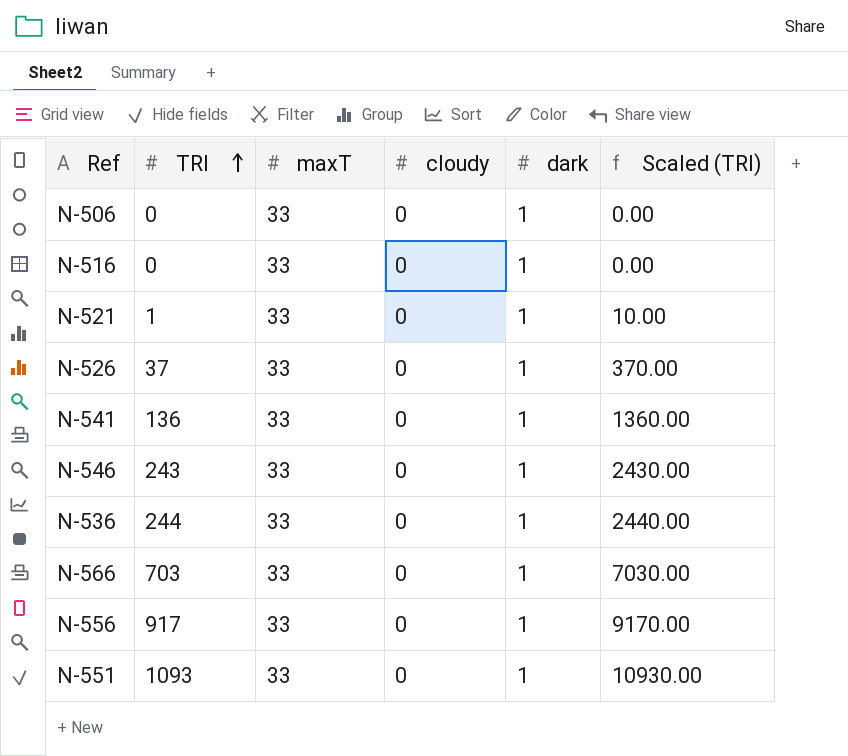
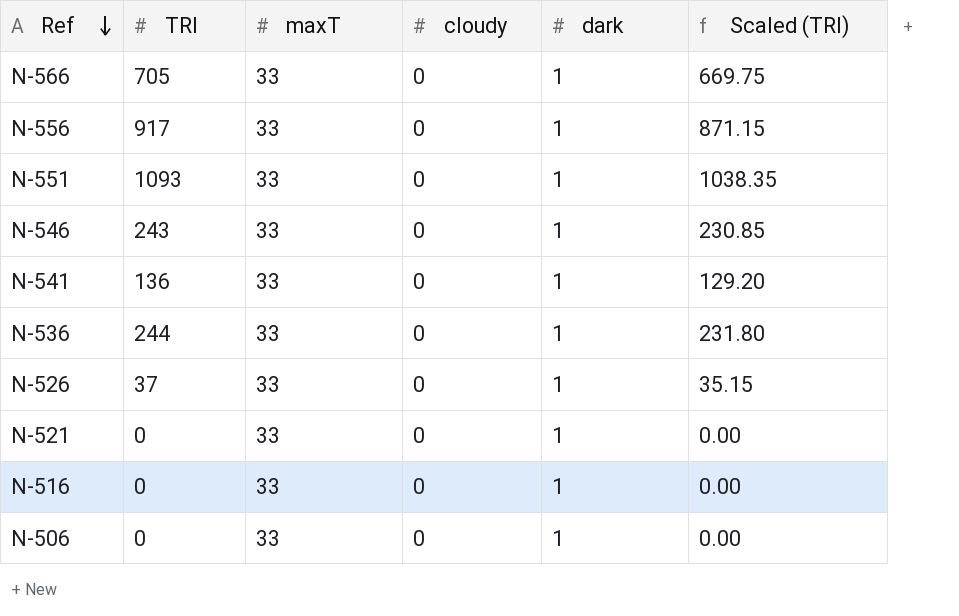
row order: TRI ascending -> Ref descending
column Scaled (TRI) | formula: [TRI] * 10 -> [TRI] * 0.95
N-566 | TRI: 703 -> 705
N-521 | TRI: 1 -> 0

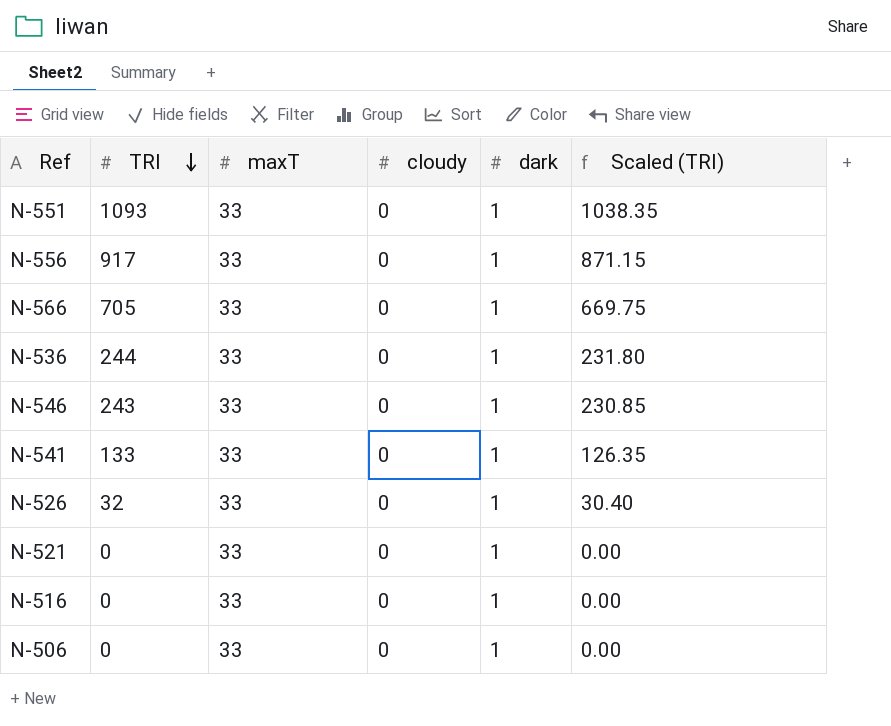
row order: Ref descending -> TRI descending
N-541 | TRI: 136 -> 133
N-541 | Scaled (TRI): 129.20 -> 126.35
N-526 | TRI: 37 -> 32
N-526 | Scaled (TRI): 35.15 -> 30.40

